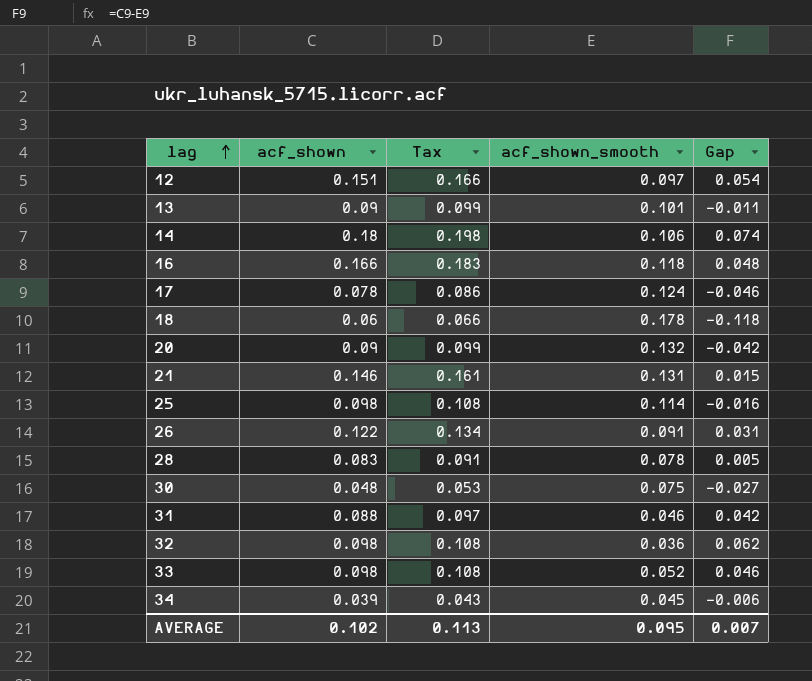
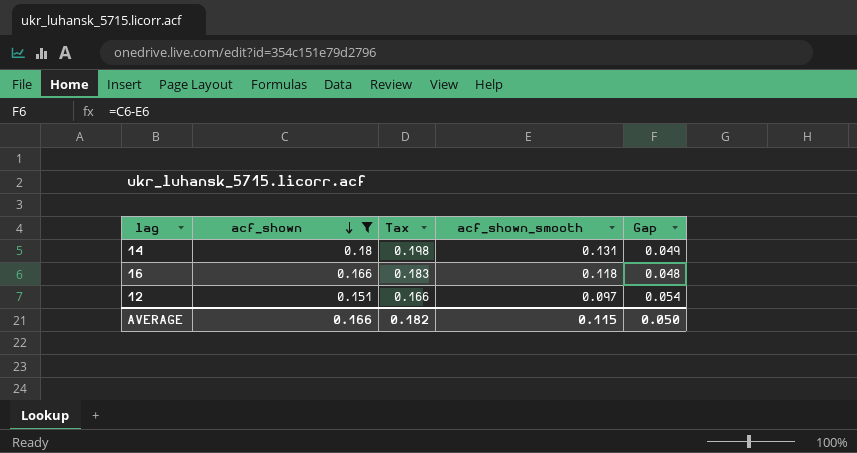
filter: none -> acf_shown >= 0.151
row order: lag ascending -> acf_shown descending
14 | acf_shown_smooth: 0.106 -> 0.131
14 | Gap: 0.074 -> 0.049
AVERAGE | acf_shown: 0.102 -> 0.166
AVERAGE | Tax: 0.113 -> 0.182
AVERAGE | acf_shown_smooth: 0.095 -> 0.115
AVERAGE | Gap: 0.007 -> 0.050

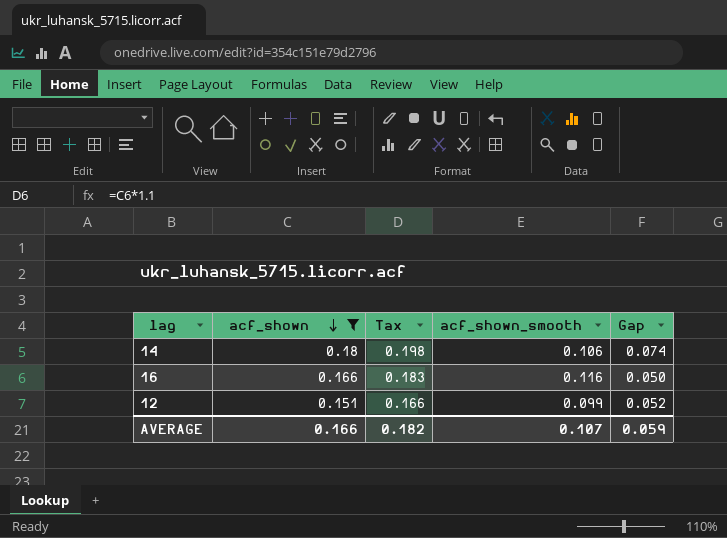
14 | acf_shown_smooth: 0.131 -> 0.106
14 | Gap: 0.049 -> 0.074
16 | acf_shown_smooth: 0.118 -> 0.116
16 | Gap: 0.048 -> 0.050
12 | acf_shown_smooth: 0.097 -> 0.099
12 | Gap: 0.054 -> 0.052
AVERAGE | acf_shown_smooth: 0.115 -> 0.107
AVERAGE | Gap: 0.050 -> 0.059

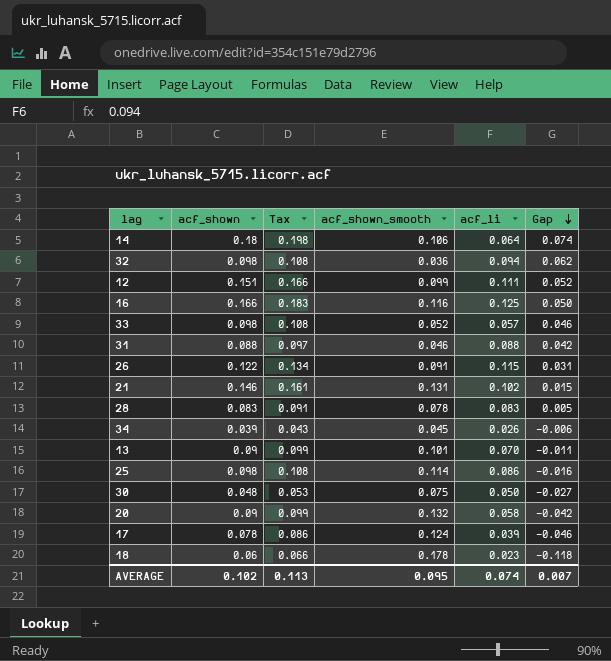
filter: acf_shown >= 0.151 -> none
row order: acf_shown descending -> Gap descending
column acf_li | position: none -> 5
AVERAGE | acf_shown: 0.166 -> 0.102
AVERAGE | Tax: 0.182 -> 0.113
AVERAGE | acf_shown_smooth: 0.107 -> 0.095
AVERAGE | Gap: 0.059 -> 0.007

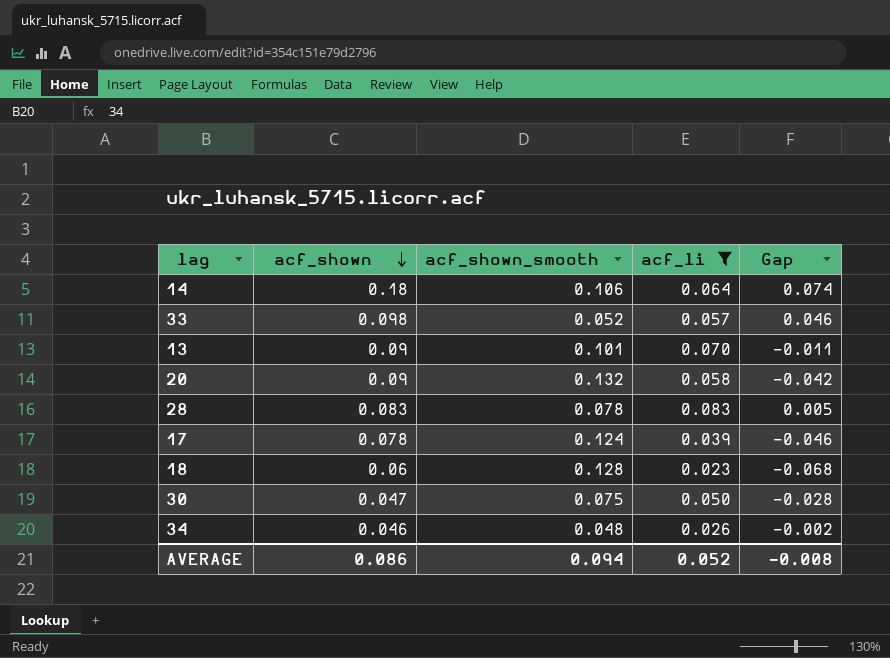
filter: none -> acf_li <= 0.083
row order: Gap descending -> acf_shown descending
column Tax | formula: [acf_shown] * 1.1 -> none
18 | acf_shown_smooth: 0.178 -> 0.128
18 | Gap: -0.118 -> -0.068
30 | acf_shown: 0.048 -> 0.047
30 | Gap: -0.027 -> -0.028
34 | acf_shown: 0.039 -> 0.046
34 | acf_shown_smooth: 0.045 -> 0.048
34 | Gap: -0.006 -> -0.002
AVERAGE | acf_shown: 0.102 -> 0.086
AVERAGE | acf_shown_smooth: 0.095 -> 0.094
AVERAGE | acf_li: 0.074 -> 0.052
AVERAGE | Gap: 0.007 -> -0.008

